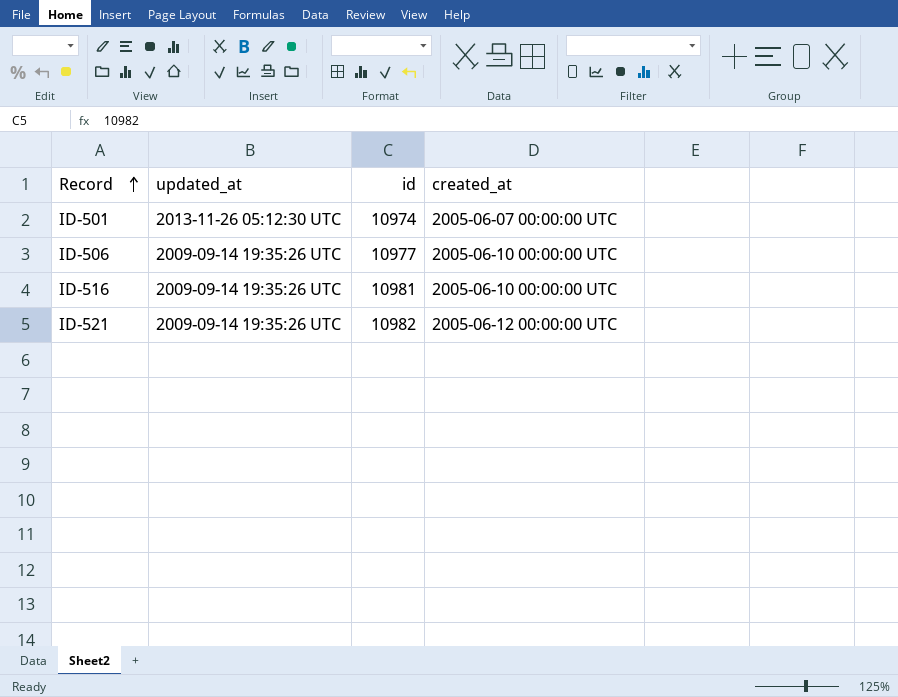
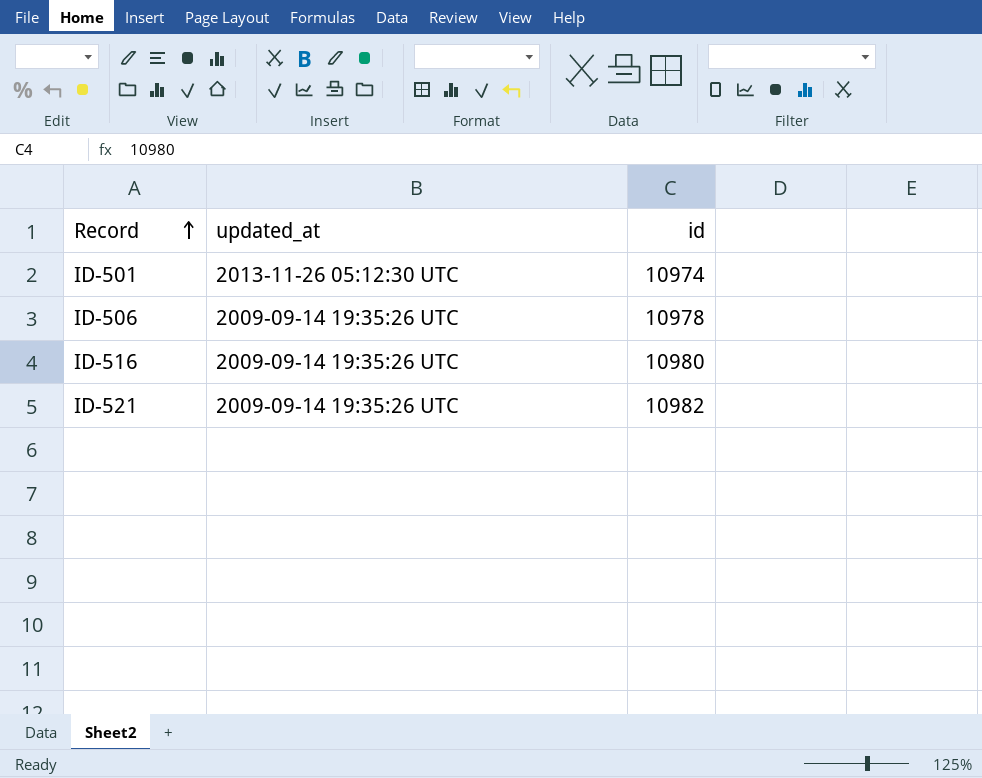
column created_at | position: 4 -> none
ID-506 | id: 10977 -> 10978
ID-516 | id: 10981 -> 10980

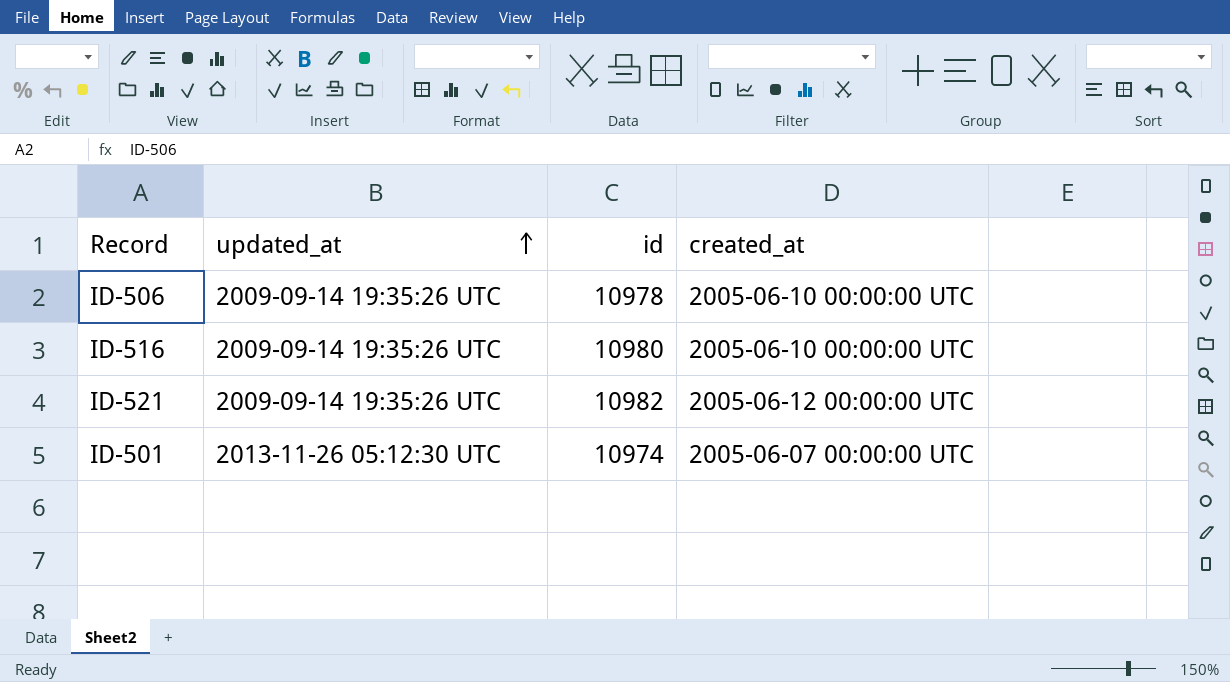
row order: Record ascending -> updated_at ascending
column created_at | position: none -> 4

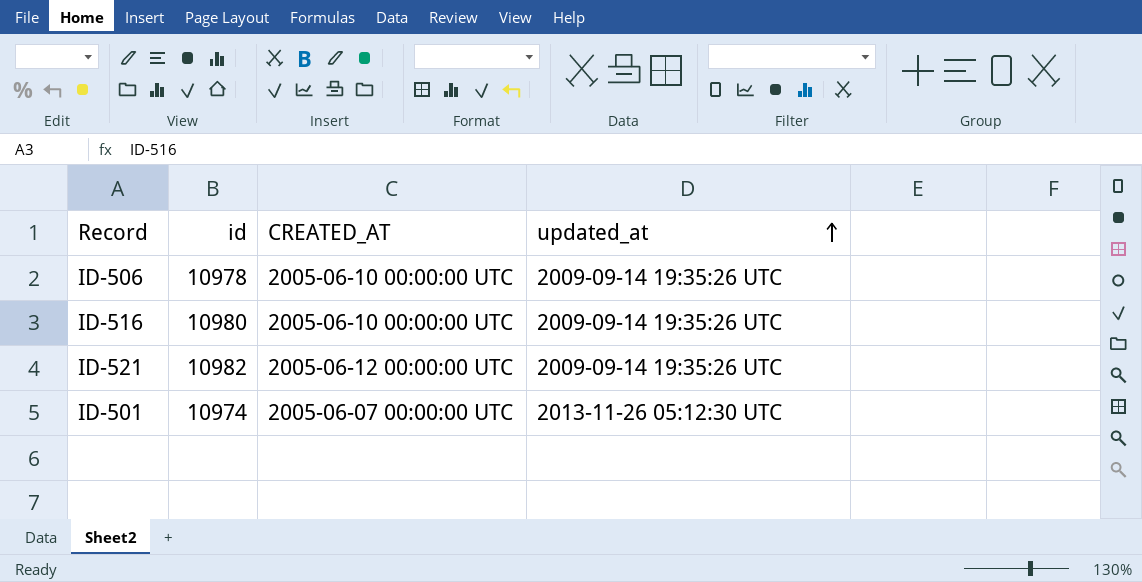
column name: created_at -> CREATED_AT
column updated_at | position: 2 -> 4

